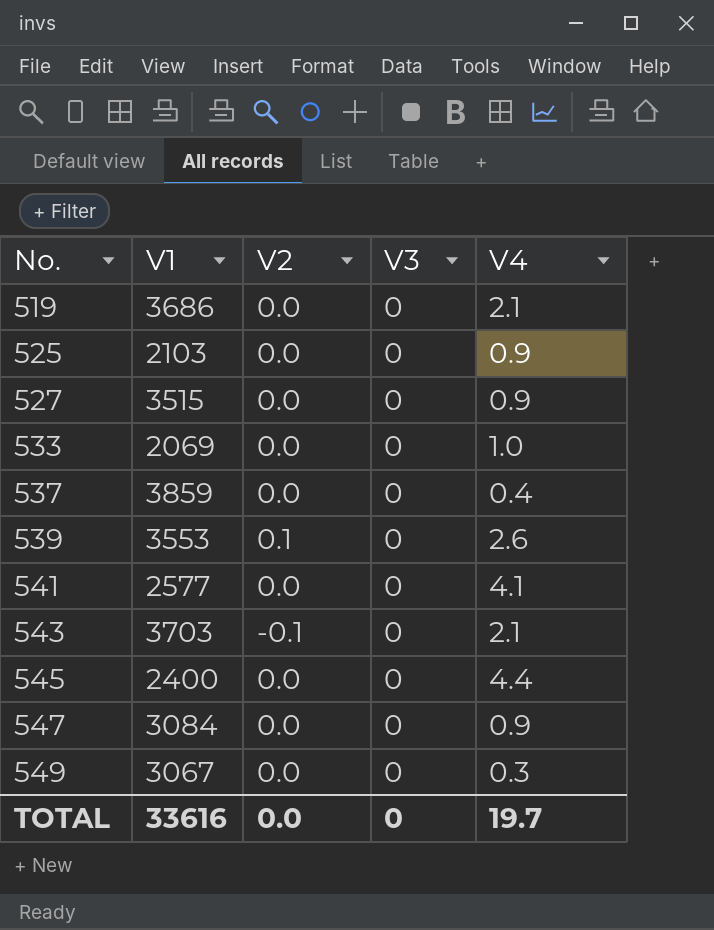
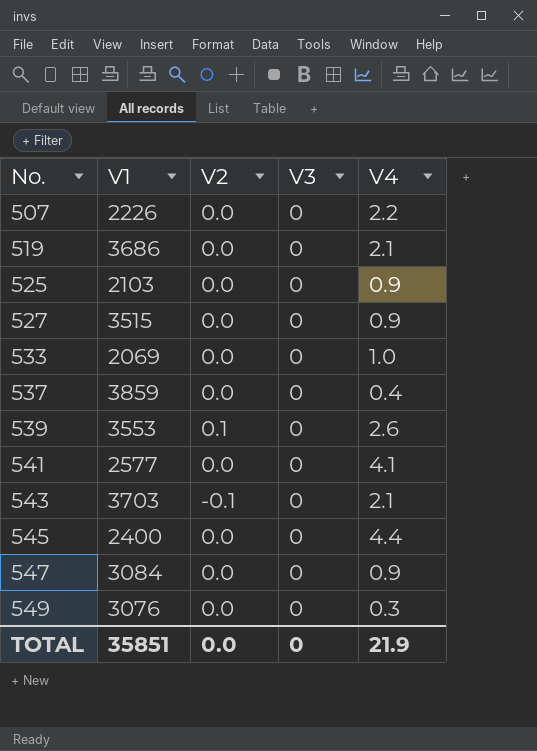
row 507: none -> 2226 | 0.0 | 0 | 2.2
549 | V1: 3067 -> 3076
TOTAL | V1: 33616 -> 35851
TOTAL | V4: 19.7 -> 21.9

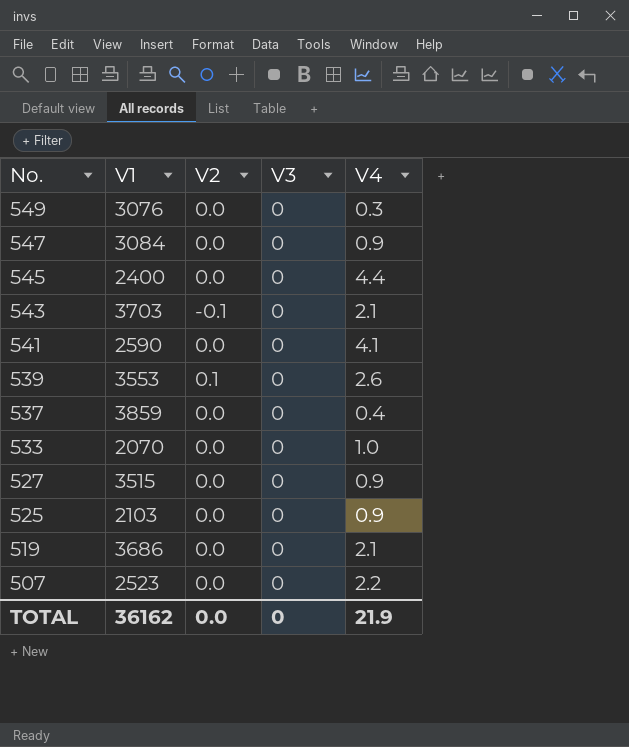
row order: No. ascending -> No. descending
541 | V1: 2577 -> 2590
533 | V1: 2069 -> 2070
507 | V1: 2226 -> 2523
TOTAL | V1: 35851 -> 36162

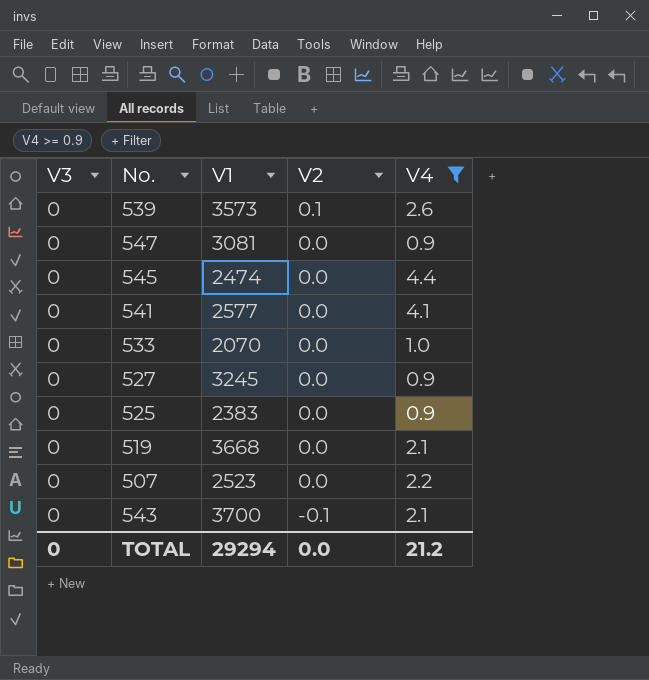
filter: none -> V4 >= 0.9
row order: No. descending -> V2 descending
column V3 | position: 4 -> 1
539 | V1: 3553 -> 3573
547 | V1: 3084 -> 3081
545 | V1: 2400 -> 2474
541 | V1: 2590 -> 2577
527 | V1: 3515 -> 3245
525 | V1: 2103 -> 2383
519 | V1: 3686 -> 3668
543 | V1: 3703 -> 3700
TOTAL | V1: 36162 -> 29294
TOTAL | V4: 21.9 -> 21.2

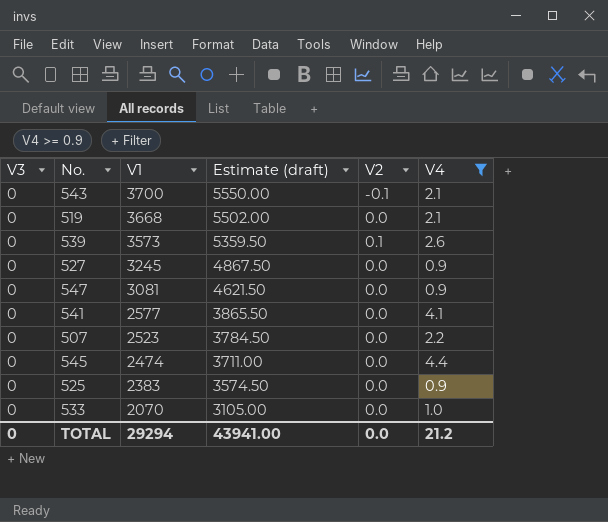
row order: V2 descending -> V1 descending
column Estimate (draft) | formula: none -> [V1] * 1.5

